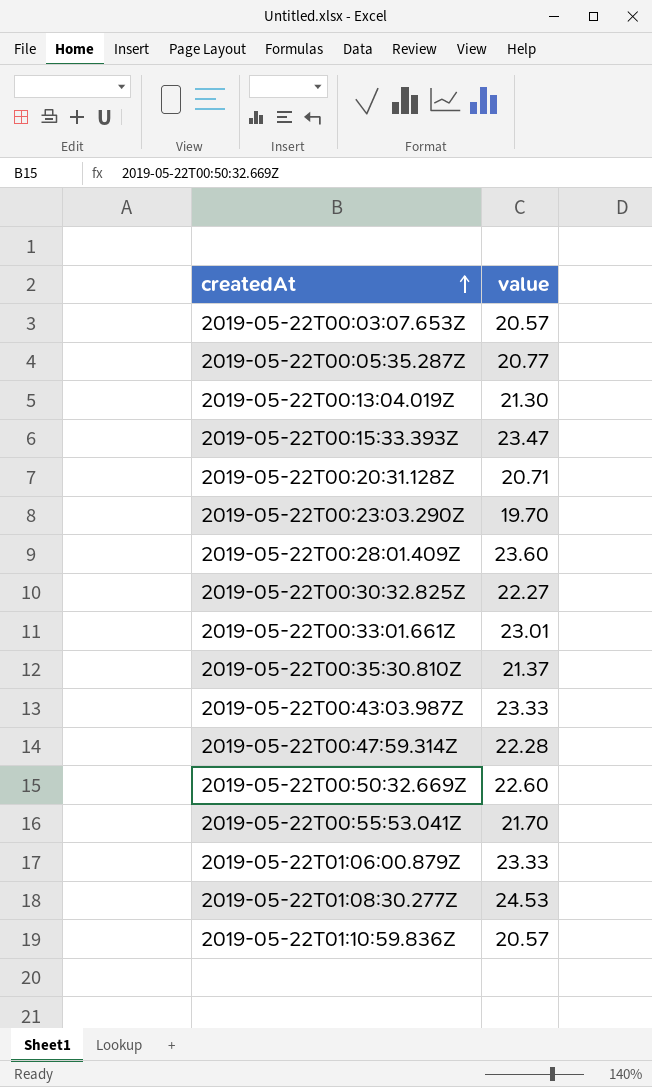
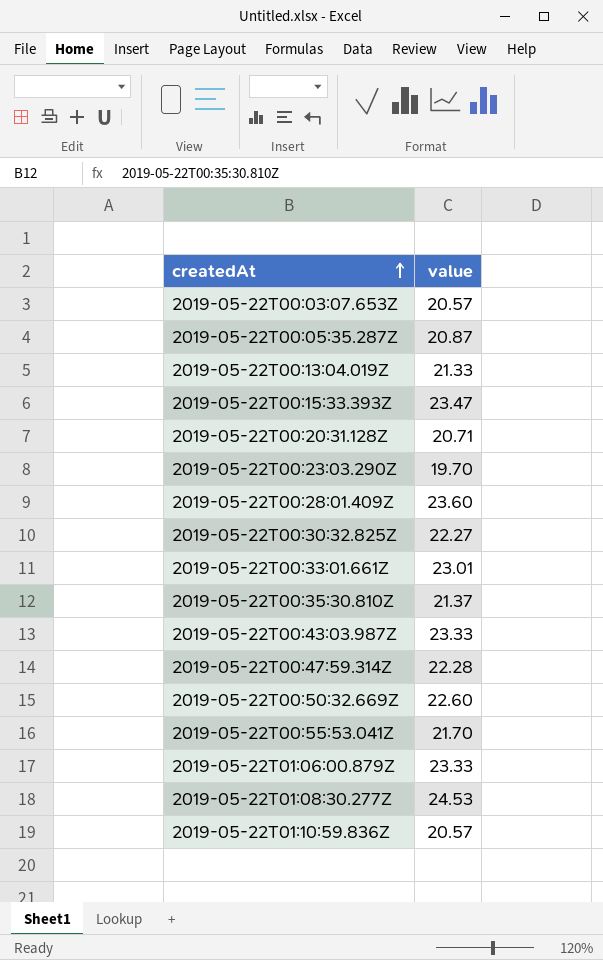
2019-05-22T00:05:35.287Z | value: 20.77 -> 20.87
2019-05-22T00:13:04.019Z | value: 21.30 -> 21.33

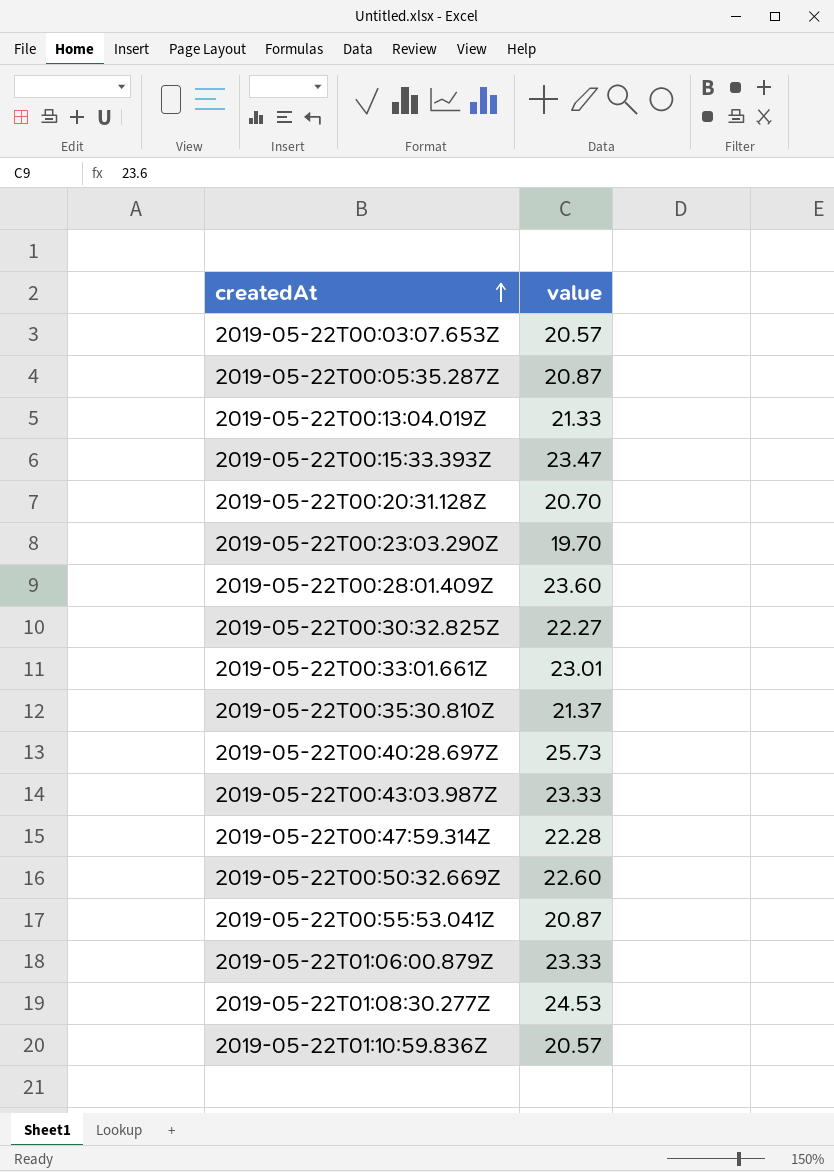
2019-05-22T00:20:31.128Z | value: 20.71 -> 20.70
row 2019-05-22T00:40:28.697Z: none -> 25.73
2019-05-22T00:55:53.041Z | value: 21.70 -> 20.87

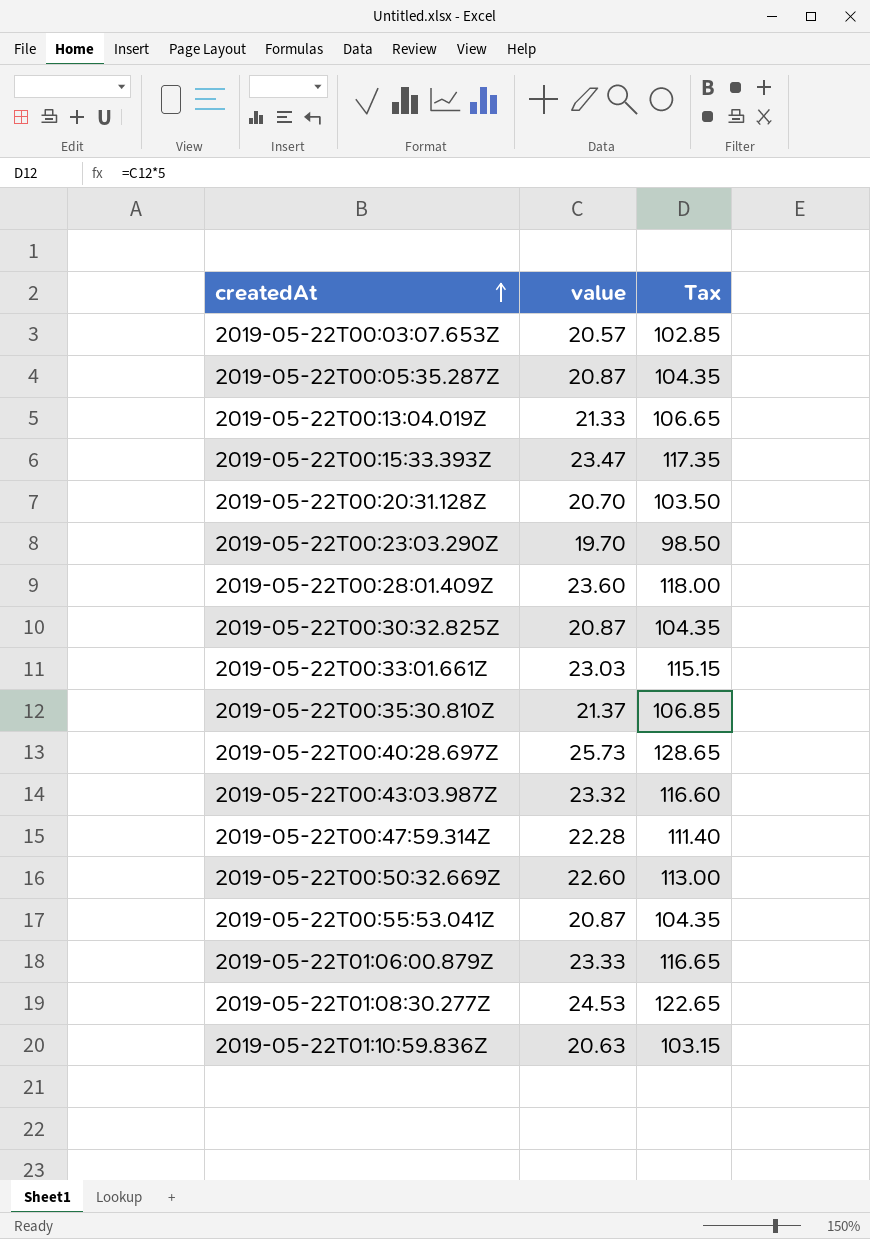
column Tax | formula: none -> [value] * 5
2019-05-22T00:30:32.825Z | value: 22.27 -> 20.87
2019-05-22T00:33:01.661Z | value: 23.01 -> 23.03
2019-05-22T00:43:03.987Z | value: 23.33 -> 23.32
2019-05-22T01:10:59.836Z | value: 20.57 -> 20.63

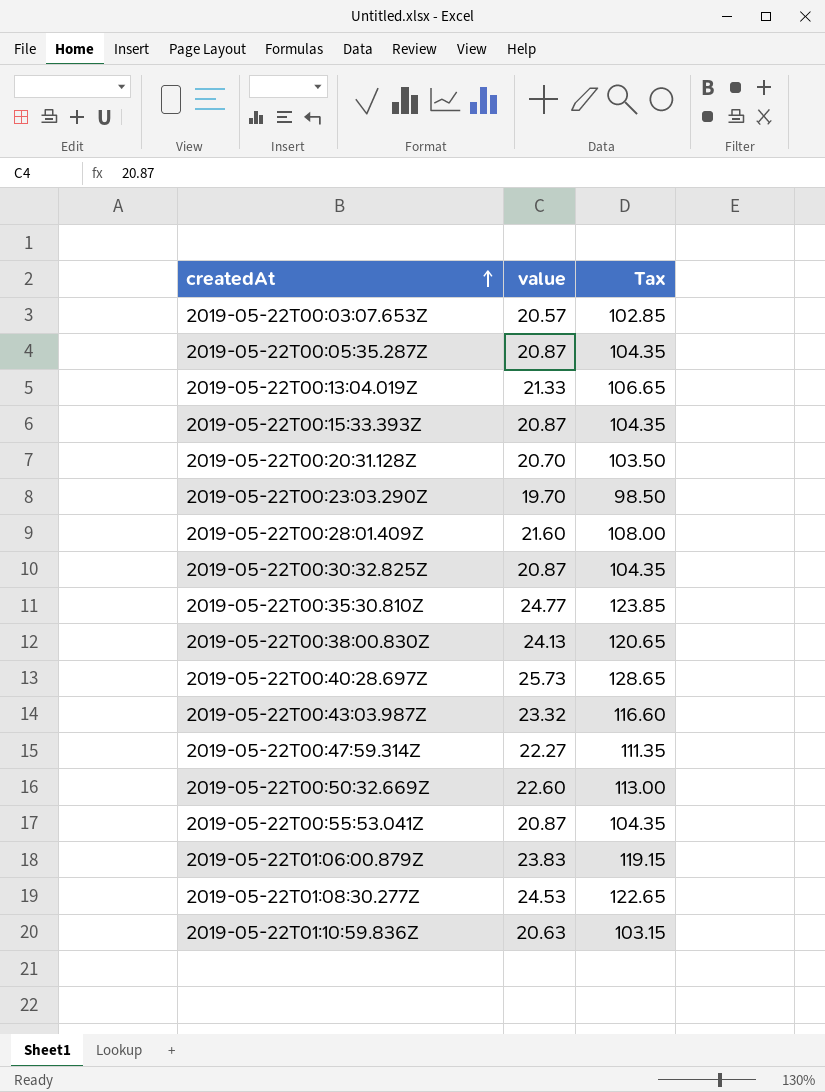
row 2019-05-22T00:33:01.661Z: 23.03 | 115.15 -> none
2019-05-22T00:15:33.393Z | value: 23.47 -> 20.87
2019-05-22T00:15:33.393Z | Tax: 117.35 -> 104.35
2019-05-22T00:28:01.409Z | value: 23.60 -> 21.60
2019-05-22T00:28:01.409Z | Tax: 118.00 -> 108.00
2019-05-22T00:35:30.810Z | value: 21.37 -> 24.77
2019-05-22T00:35:30.810Z | Tax: 106.85 -> 123.85
row 2019-05-22T00:38:00.830Z: none -> 24.13 | 120.65
2019-05-22T00:47:59.314Z | value: 22.28 -> 22.27
2019-05-22T00:47:59.314Z | Tax: 111.40 -> 111.35
2019-05-22T01:06:00.879Z | value: 23.33 -> 23.83
2019-05-22T01:06:00.879Z | Tax: 116.65 -> 119.15

